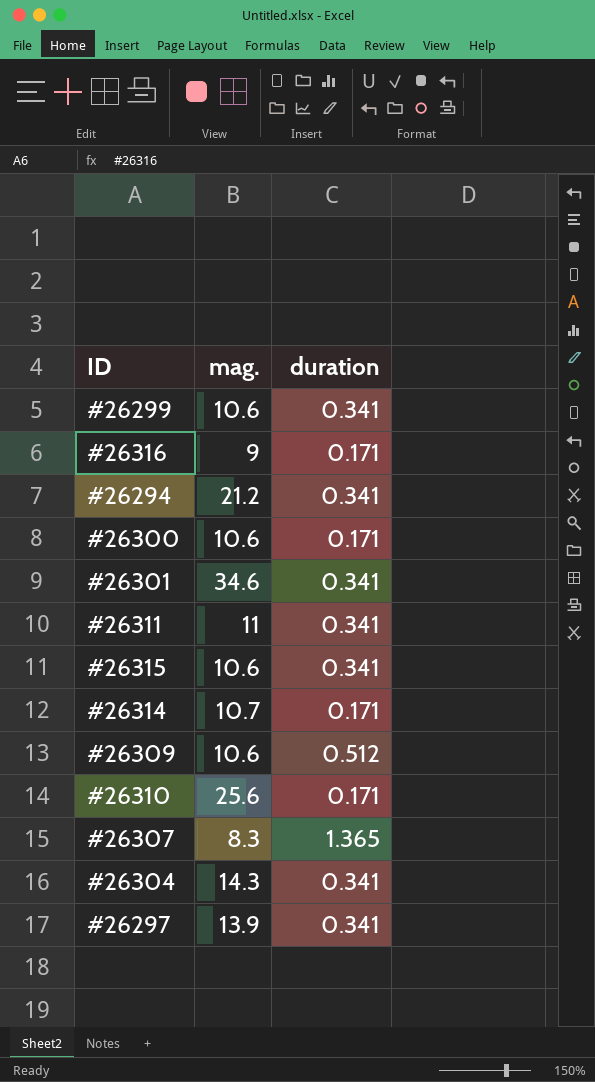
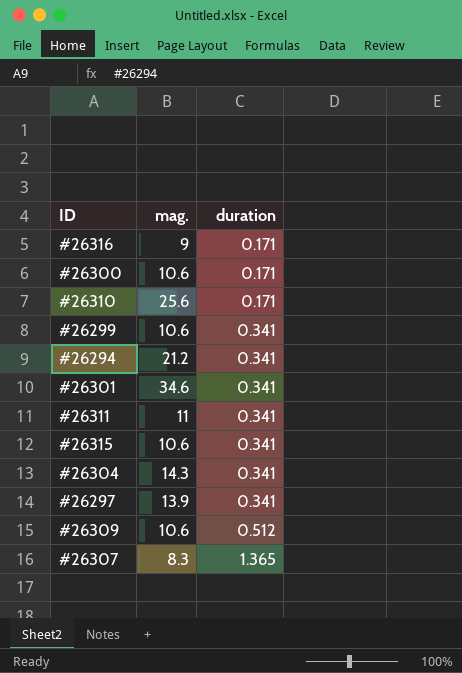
row order: none -> duration ascending
row #26314: 10.7 | 0.171 -> none

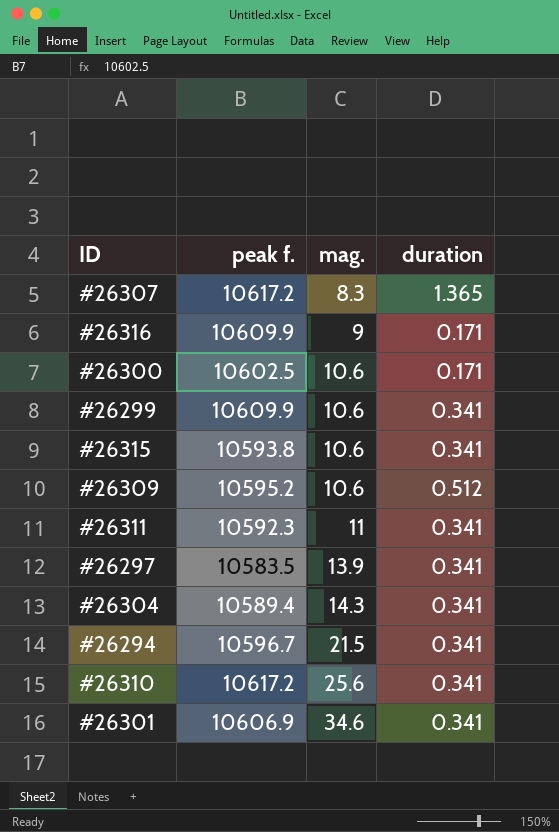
row order: duration ascending -> mag. ascending
column peak f. | position: none -> 2
#26294 | mag.: 21.2 -> 21.5
#26310 | duration: 0.171 -> 0.341

